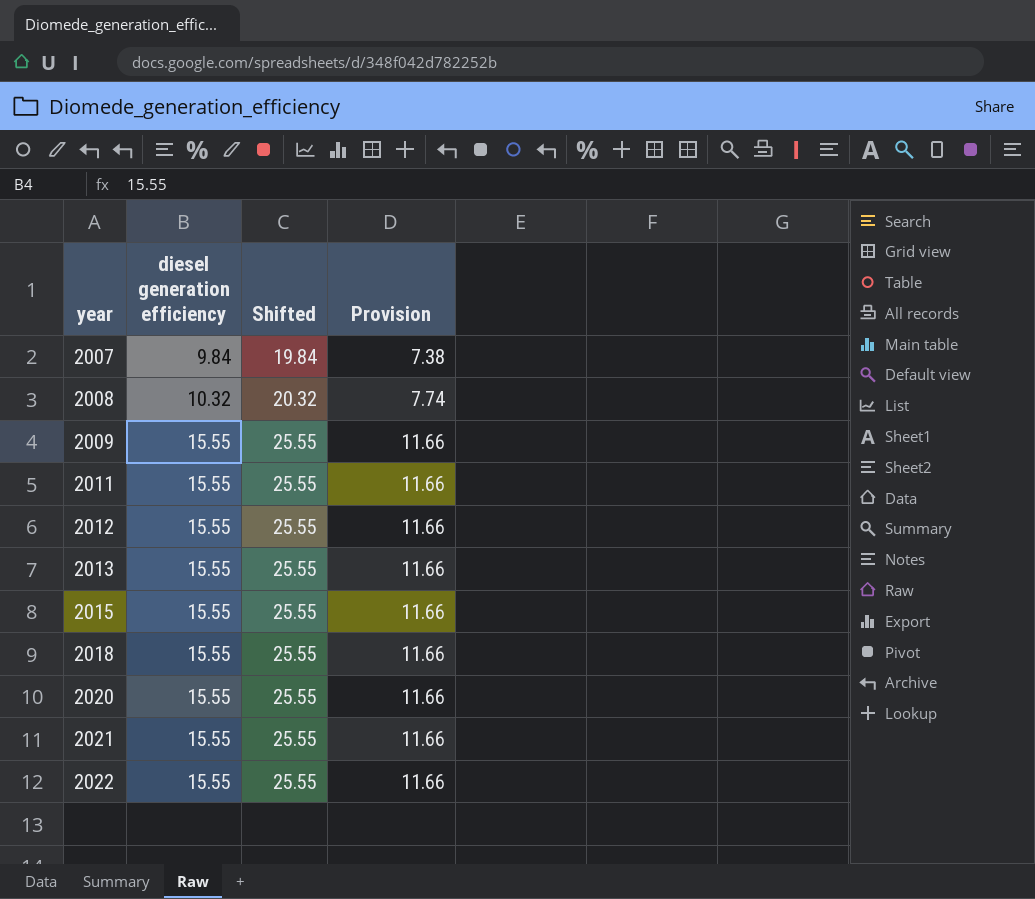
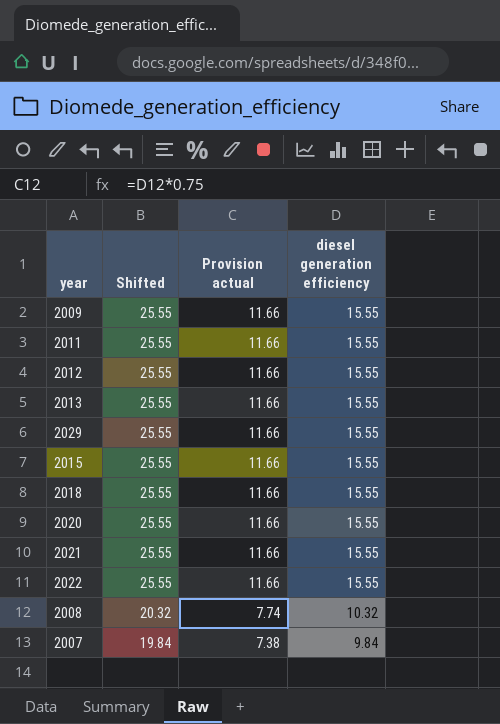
row order: year ascending -> Shifted descending
column name: Provision -> Provision actual
column diesel generation efficiency | position: 2 -> 4
row 2029: none -> 25.55 | 11.66 | 15.55

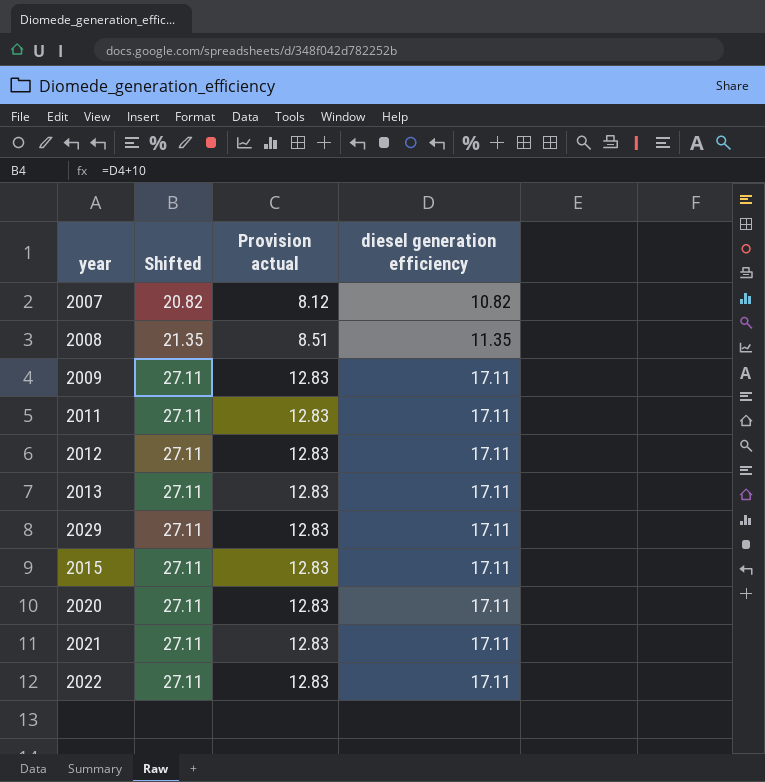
row order: Shifted descending -> Shifted ascending
row 2018: 25.55 | 11.66 | 15.55 -> none
2007 | Shifted: 19.84 -> 20.82
2007 | Provision actual: 7.38 -> 8.12
2007 | diesel generation efficiency: 9.84 -> 10.82
2008 | Shifted: 20.32 -> 21.35
2008 | Provision actual: 7.74 -> 8.51
2008 | diesel generation efficiency: 10.32 -> 11.35
2009 | Shifted: 25.55 -> 27.11
2009 | Provision actual: 11.66 -> 12.83
2009 | diesel generation efficiency: 15.55 -> 17.11
2011 | Shifted: 25.55 -> 27.11
2011 | Provision actual: 11.66 -> 12.83
2011 | diesel generation efficiency: 15.55 -> 17.11
2012 | Shifted: 25.55 -> 27.11
2012 | Provision actual: 11.66 -> 12.83
2012 | diesel generation efficiency: 15.55 -> 17.11
2013 | Shifted: 25.55 -> 27.11
2013 | Provision actual: 11.66 -> 12.83
2013 | diesel generation efficiency: 15.55 -> 17.11
2029 | Shifted: 25.55 -> 27.11
2029 | Provision actual: 11.66 -> 12.83
2029 | diesel generation efficiency: 15.55 -> 17.11
2015 | Shifted: 25.55 -> 27.11
2015 | Provision actual: 11.66 -> 12.83
2015 | diesel generation efficiency: 15.55 -> 17.11
2020 | Shifted: 25.55 -> 27.11
2020 | Provision actual: 11.66 -> 12.83
2020 | diesel generation efficiency: 15.55 -> 17.11
2021 | Shifted: 25.55 -> 27.11
2021 | Provision actual: 11.66 -> 12.83
2021 | diesel generation efficiency: 15.55 -> 17.11
2022 | Shifted: 25.55 -> 27.11
2022 | Provision actual: 11.66 -> 12.83
2022 | diesel generation efficiency: 15.55 -> 17.11

